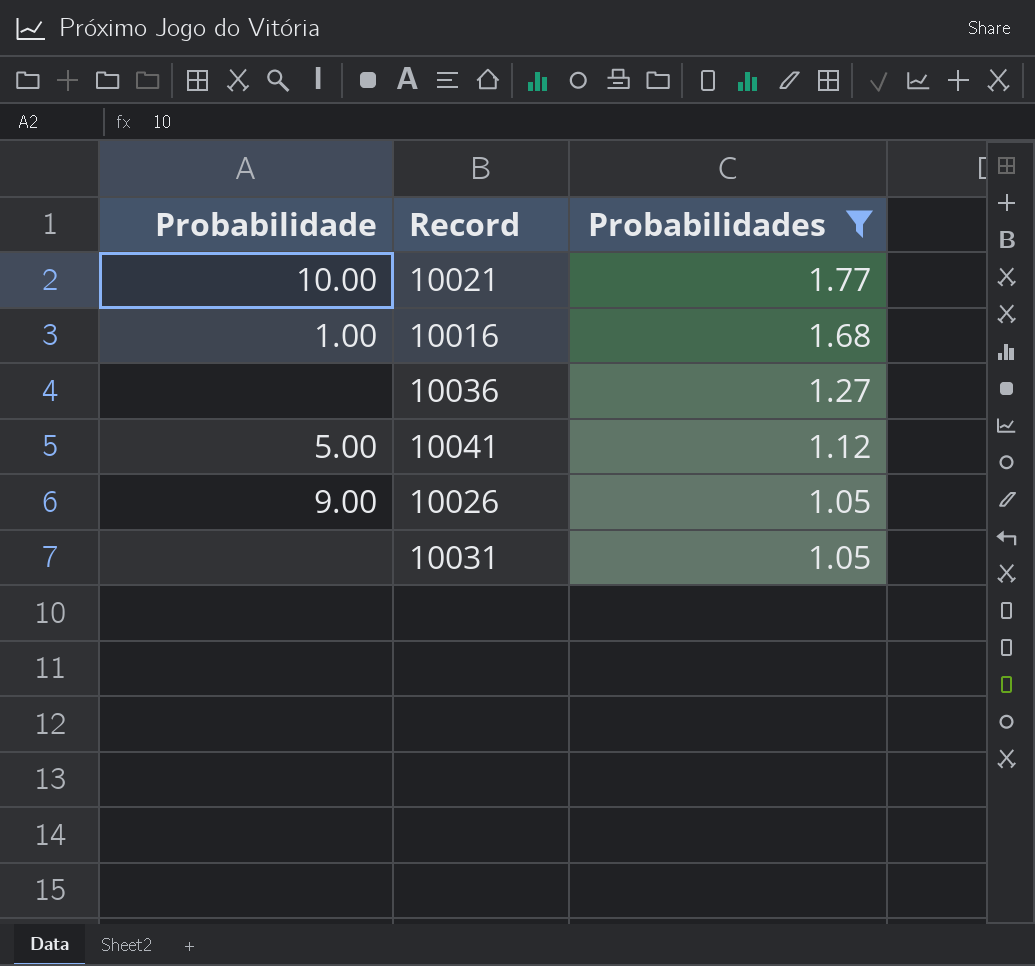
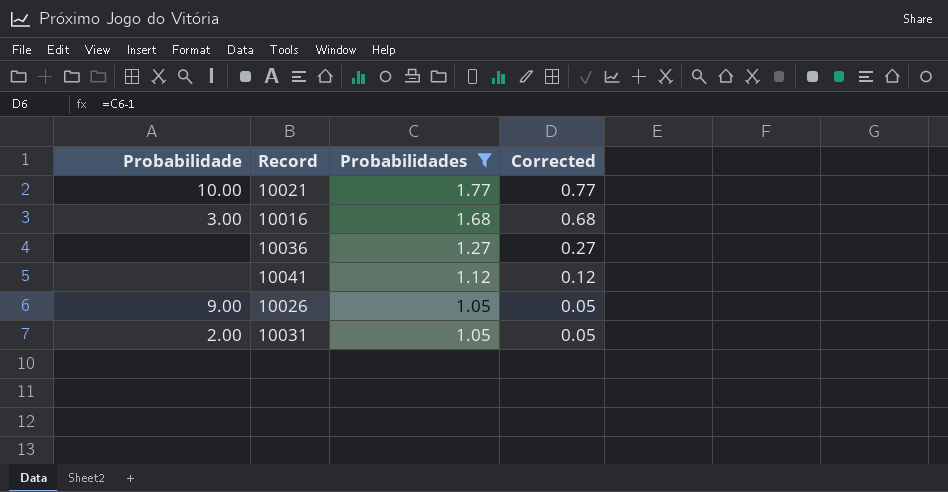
column Corrected | formula: none -> [Probabilidades] - 1
10016 | Probabilidade: 1.00 -> 3.00
10041 | Probabilidade: 5.00 -> none
10031 | Probabilidade: none -> 2.00

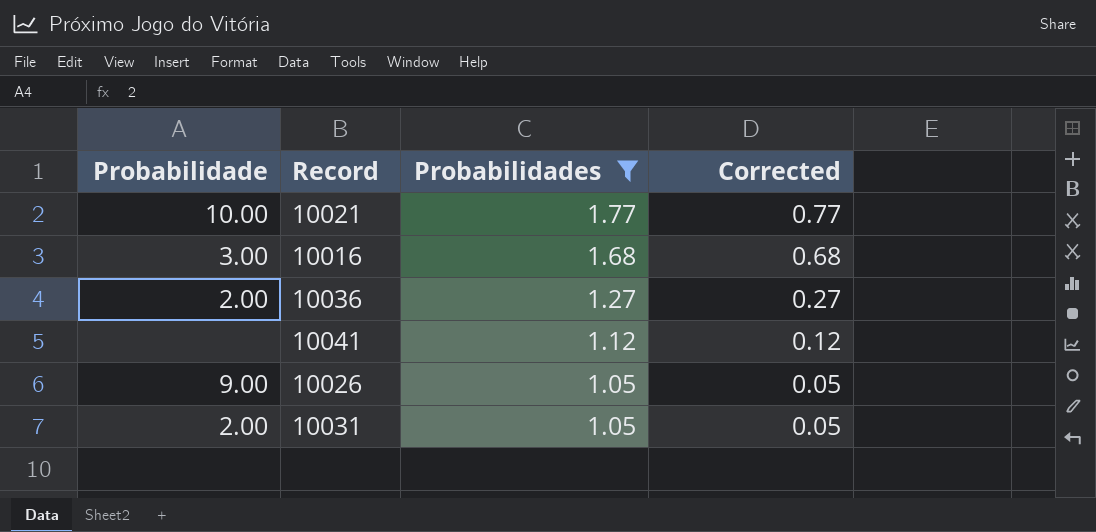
10036 | Probabilidade: none -> 2.00

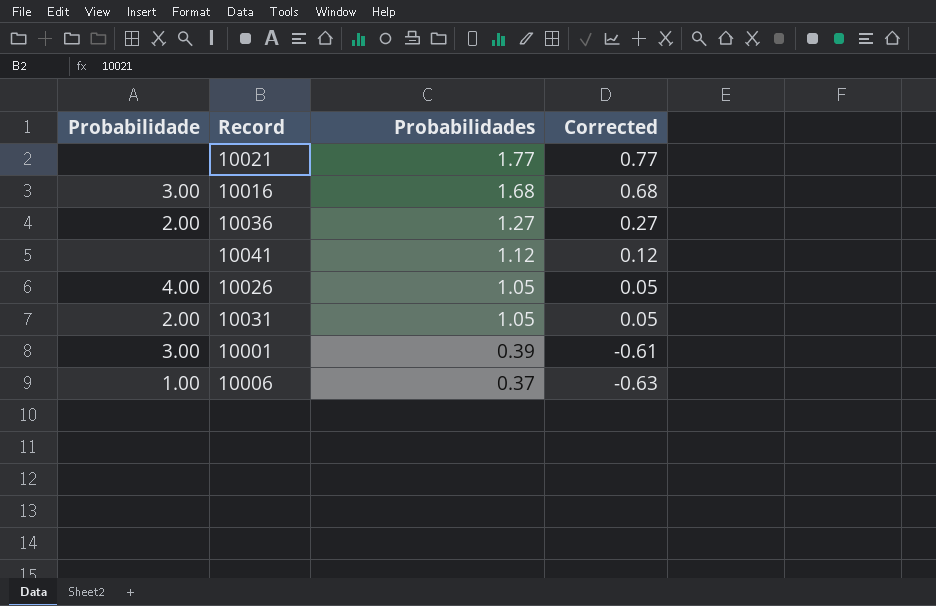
filter: Probabilidades >= 1.05 -> none
10021 | Probabilidade: 10.00 -> none
10026 | Probabilidade: 9.00 -> 4.00

